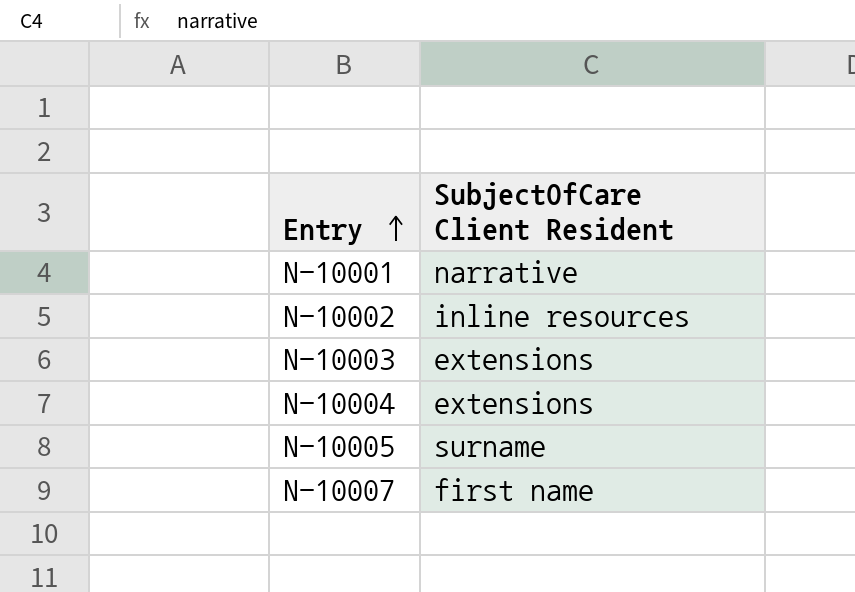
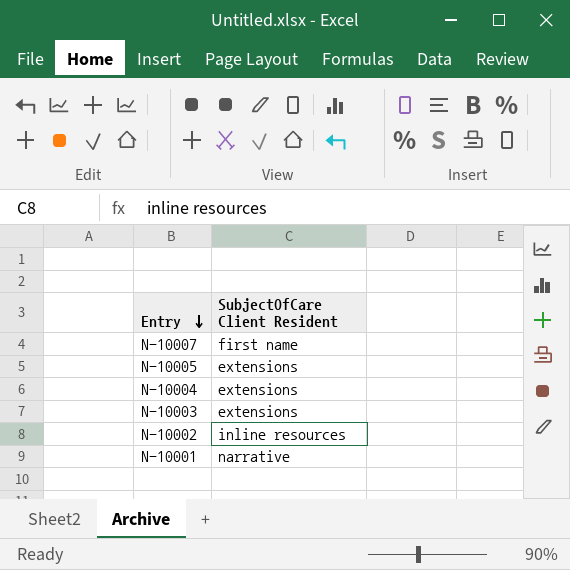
row order: Entry ascending -> Entry descending
N-10005 | SubjectOfCare Client Resident: surname -> extensions

